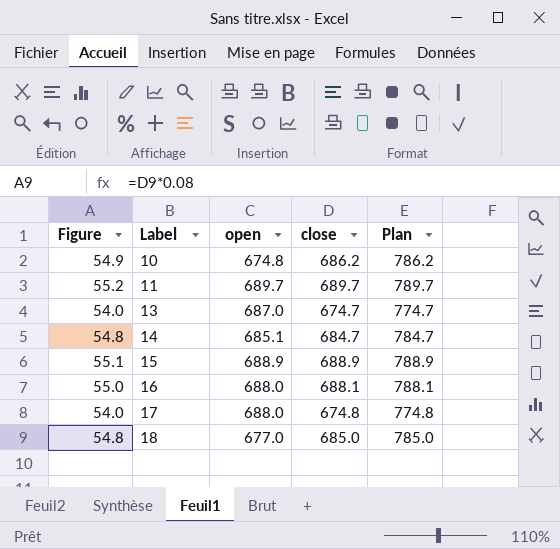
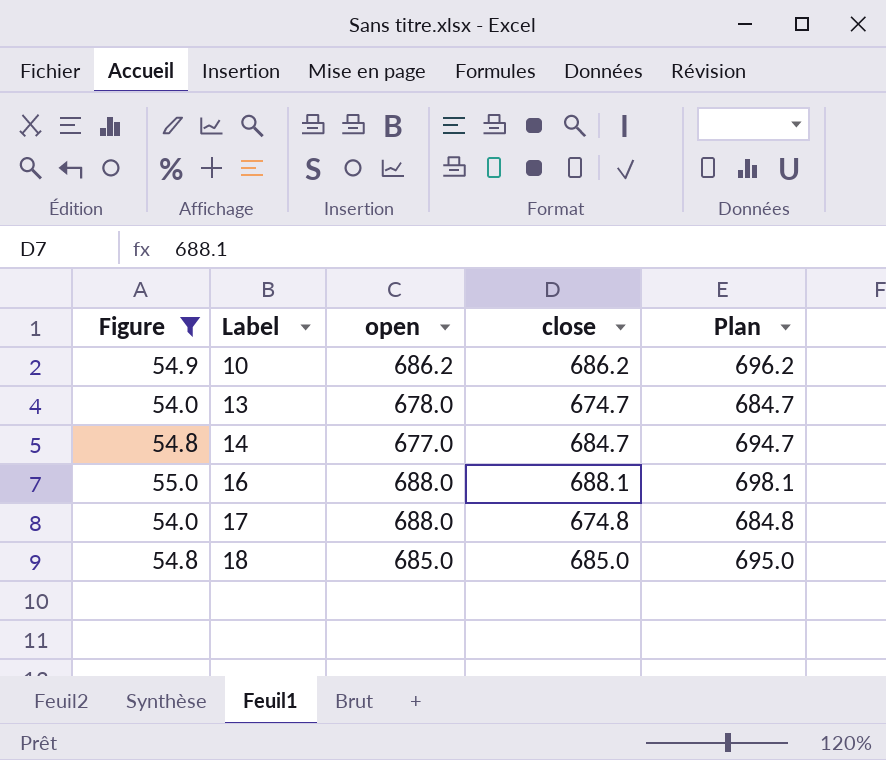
filter: none -> Figure <= 55.0
column Plan | formula: [close] + 100 -> [close] + 10
10 | open: 674.8 -> 686.2
13 | open: 687.0 -> 678.0
14 | open: 685.1 -> 677.0
18 | open: 677.0 -> 685.0

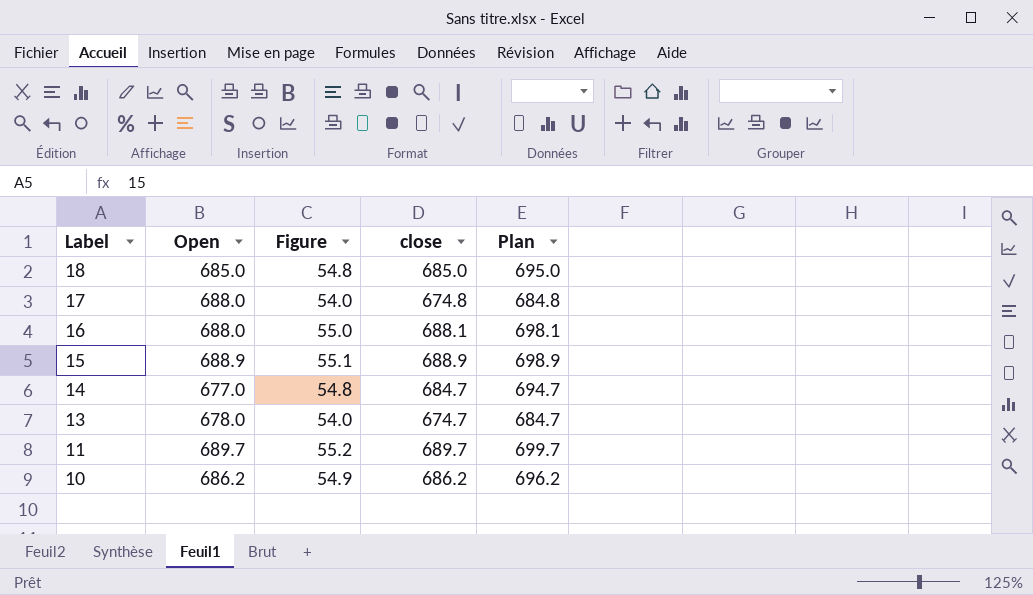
filter: Figure <= 55.0 -> none
row order: Label ascending -> Label descending
column name: open -> Open
column Figure | position: 1 -> 3

